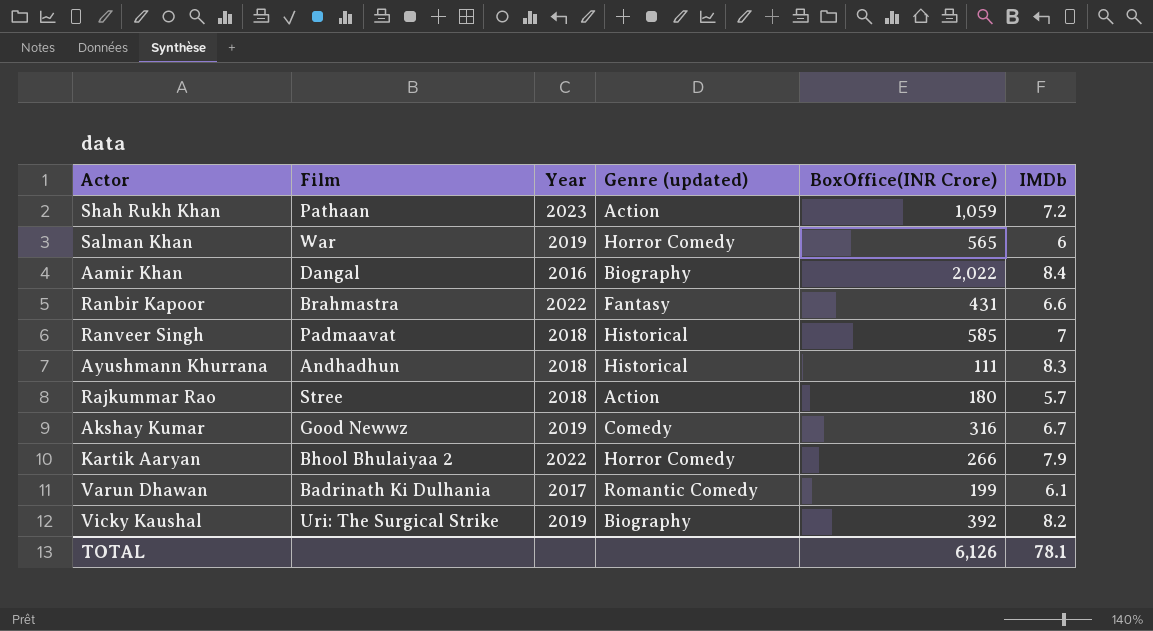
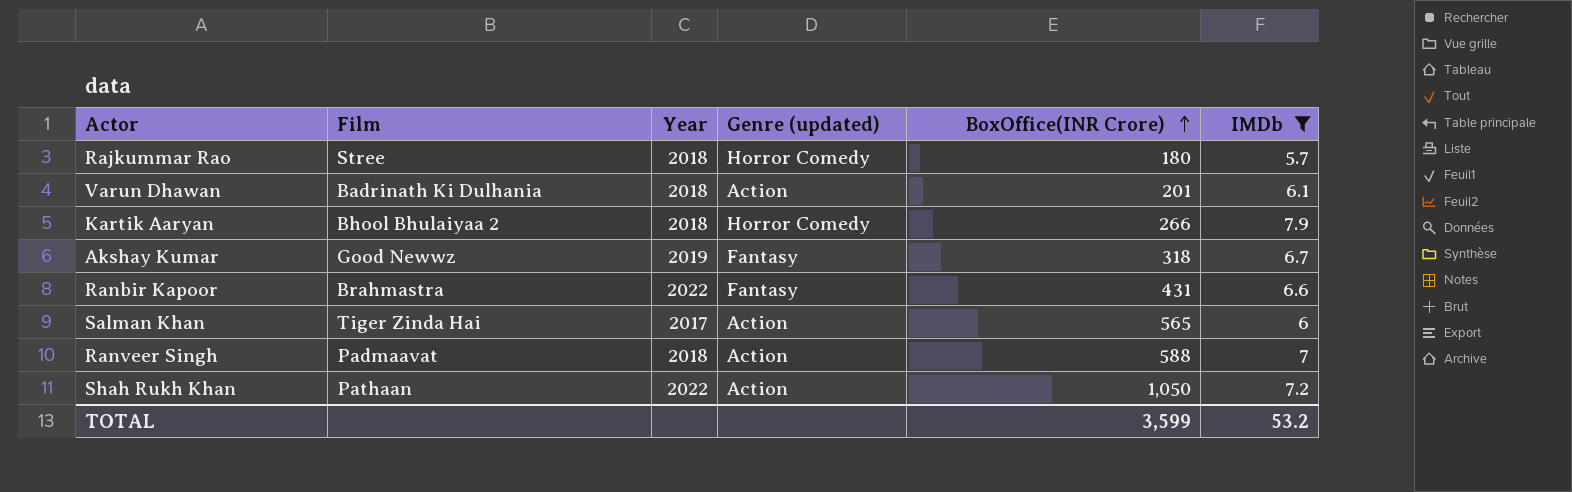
filter: none -> IMDb <= 7.9
row order: none -> BoxOffice(INR Crore) ascending
Rajkummar Rao | Genre (updated): Action -> Horror Comedy
Varun Dhawan | Year: 2017 -> 2018
Varun Dhawan | Genre (updated): Romantic Comedy -> Action
Varun Dhawan | BoxOffice(INR Crore): 199 -> 201
Kartik Aaryan | Year: 2022 -> 2018
Akshay Kumar | Genre (updated): Comedy -> Fantasy
Akshay Kumar | BoxOffice(INR Crore): 316 -> 318
Salman Khan | Film: War -> Tiger Zinda Hai
Salman Khan | Year: 2019 -> 2017
Salman Khan | Genre (updated): Horror Comedy -> Action
Ranveer Singh | Genre (updated): Historical -> Action
Ranveer Singh | BoxOffice(INR Crore): 585 -> 588
Shah Rukh Khan | Year: 2023 -> 2022
Shah Rukh Khan | BoxOffice(INR Crore): 1,059 -> 1,050
TOTAL | BoxOffice(INR Crore): 6,126 -> 3,599
TOTAL | IMDb: 78.1 -> 53.2

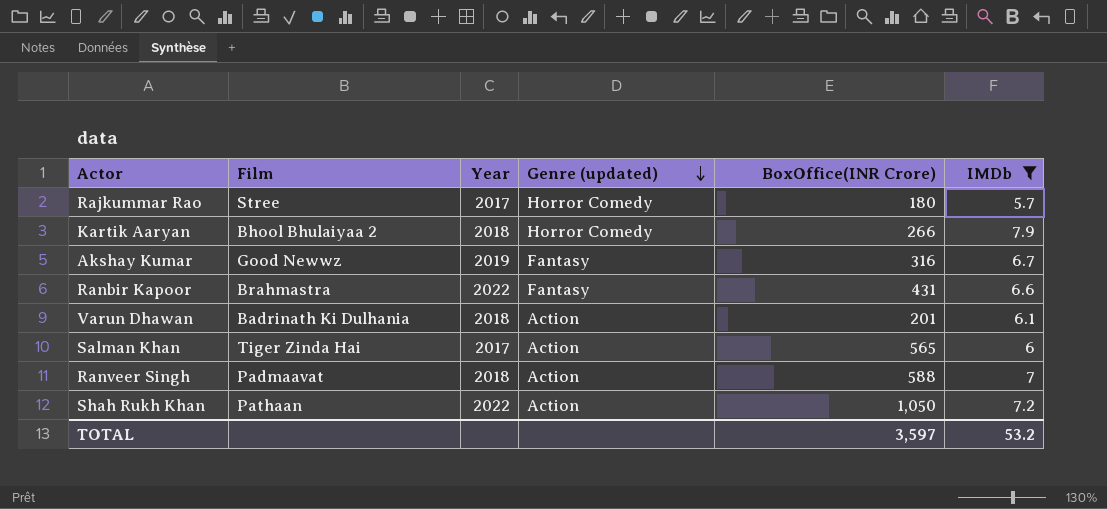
row order: BoxOffice(INR Crore) ascending -> Genre (updated) descending
Rajkummar Rao | Year: 2018 -> 2017
Akshay Kumar | BoxOffice(INR Crore): 318 -> 316
TOTAL | BoxOffice(INR Crore): 3,599 -> 3,597

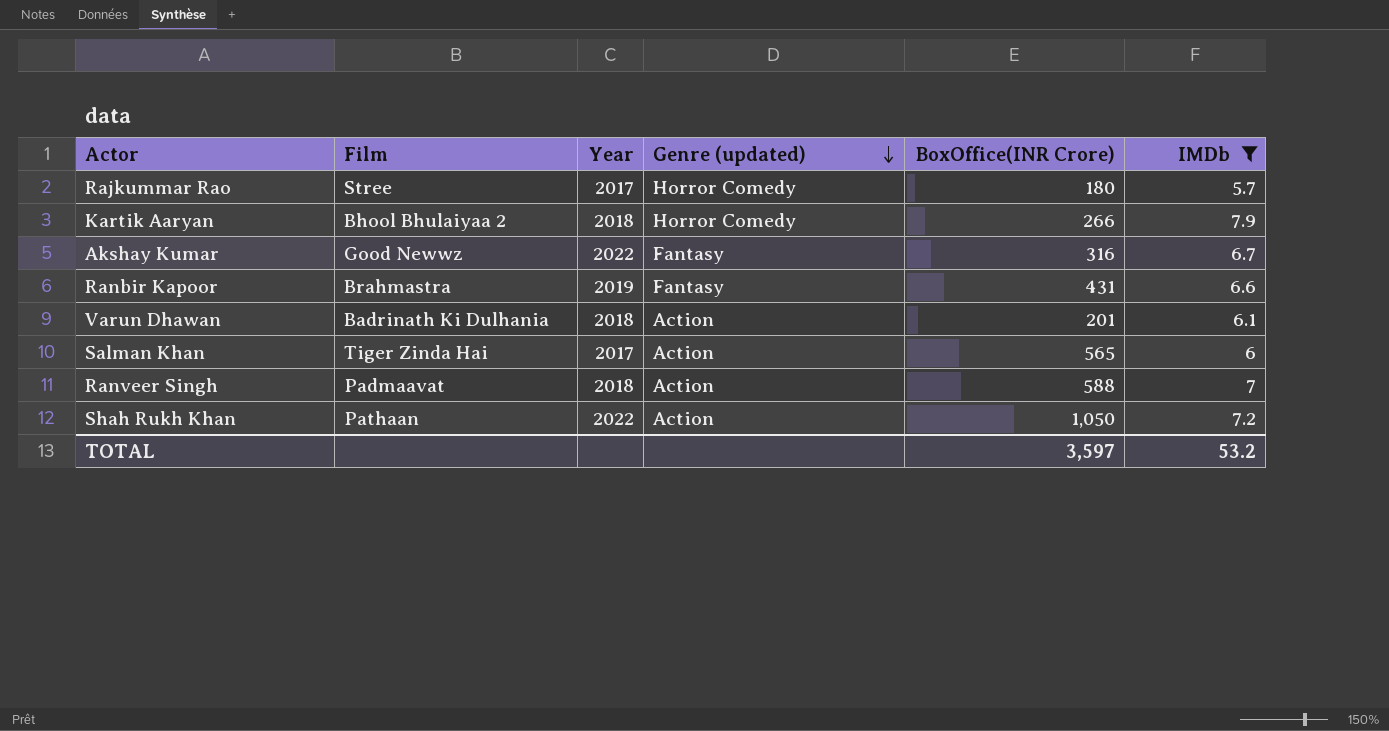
Akshay Kumar | Year: 2019 -> 2022
Ranbir Kapoor | Year: 2022 -> 2019

